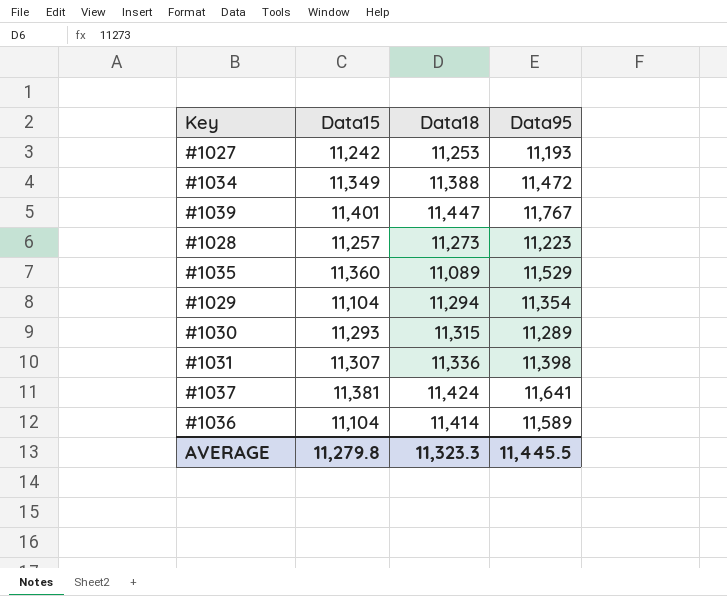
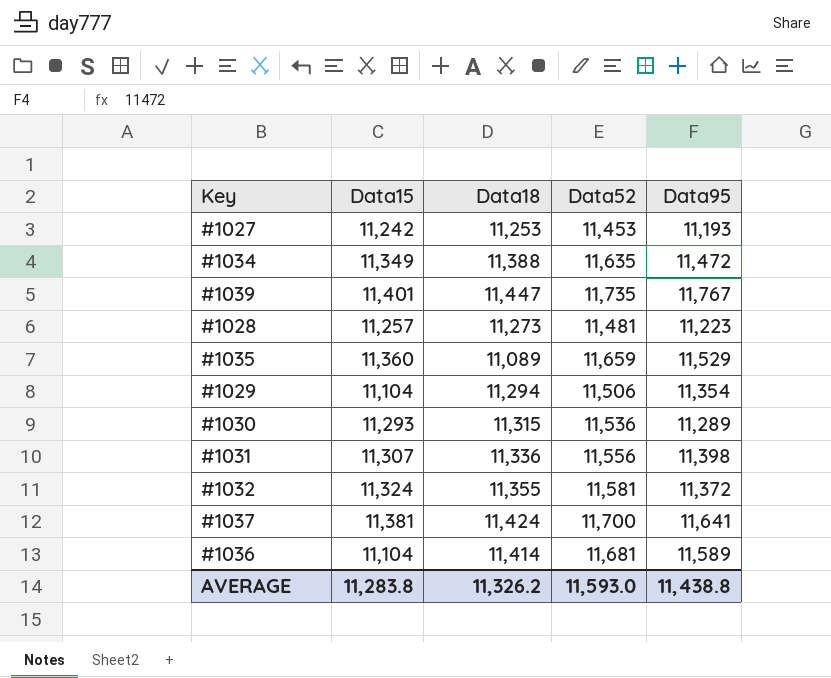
column Data52 | position: none -> 4
row #1032: none -> 11,324 | 11,355 | 11,581 | 11,372
AVERAGE | Data15: 11,279.8 -> 11,283.8
AVERAGE | Data18: 11,323.3 -> 11,326.2
AVERAGE | Data95: 11,445.5 -> 11,438.8

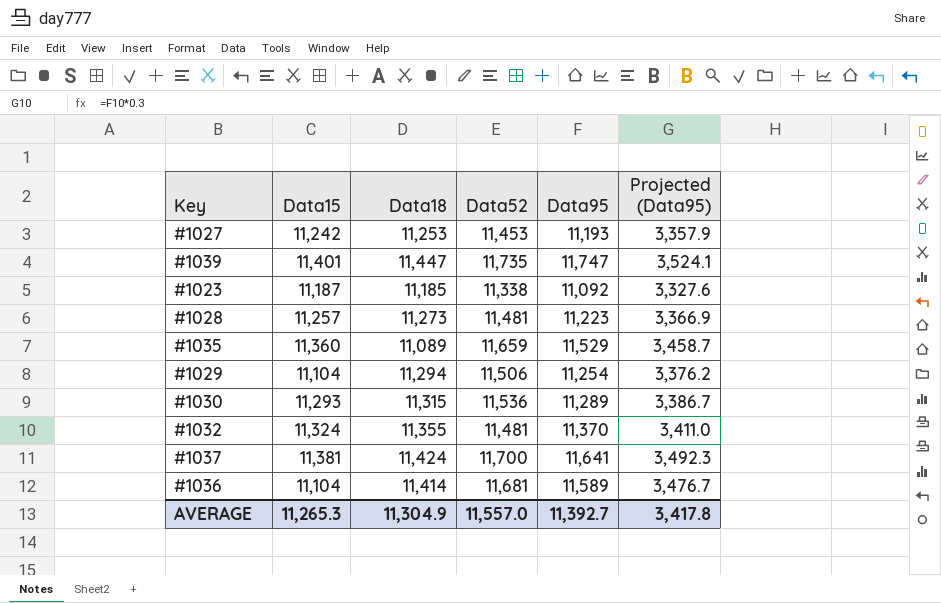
column Projected (Data95) | formula: none -> [Data95] * 0.3
row #1034: 11,349 | 11,388 | 11,635 | 11,472 -> none
row #1031: 11,307 | 11,336 | 11,556 | 11,398 -> none
#1039 | Data95: 11,767 -> 11,747
row #1023: none -> 11,187 | 11,185 | 11,338 | 11,092 | 3,327.6
#1029 | Data95: 11,354 -> 11,254
#1032 | Data52: 11,581 -> 11,481
#1032 | Data95: 11,372 -> 11,370
AVERAGE | Data15: 11,283.8 -> 11,265.3
AVERAGE | Data18: 11,326.2 -> 11,304.9
AVERAGE | Data52: 11,593.0 -> 11,557.0
AVERAGE | Data95: 11,438.8 -> 11,392.7

